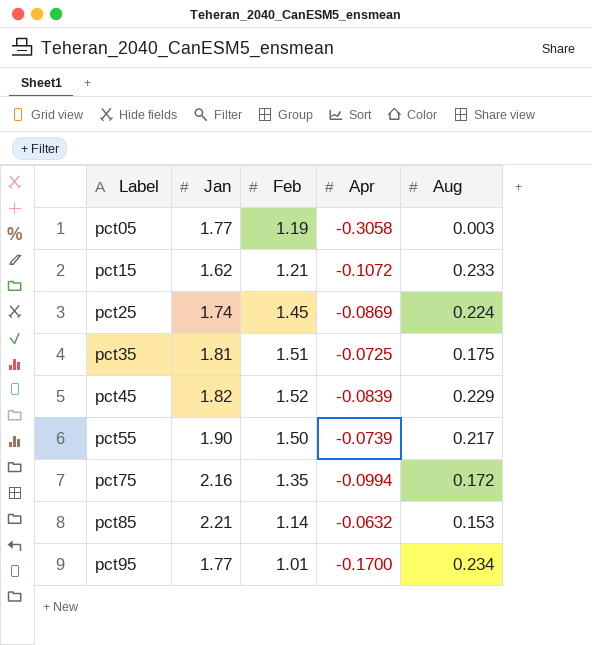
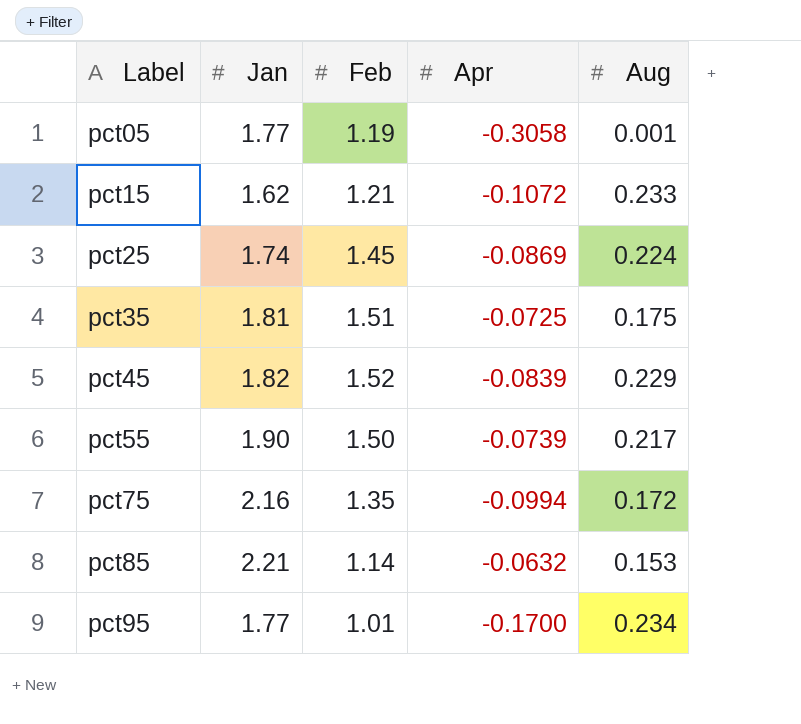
pct05 | Aug: 0.003 -> 0.001

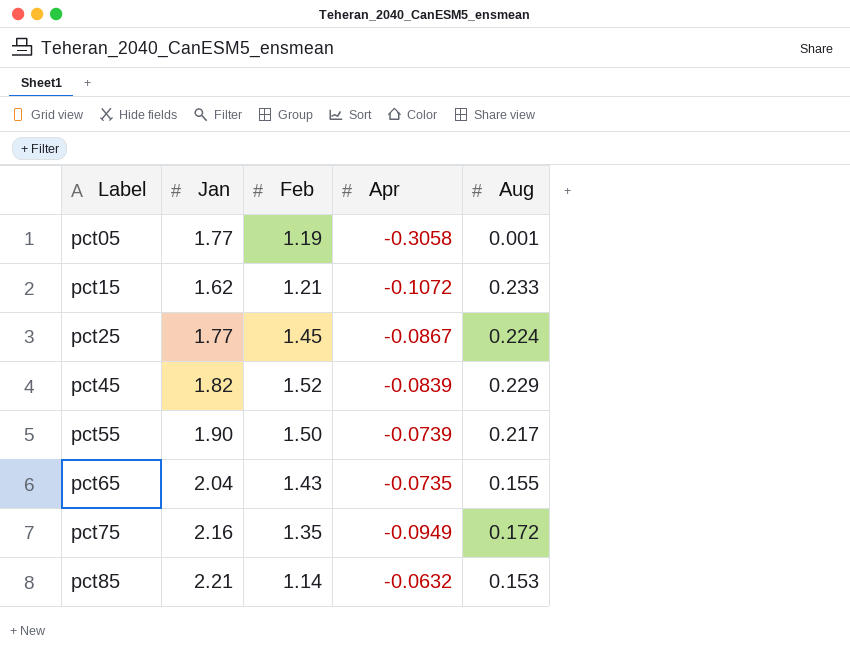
row pct35: 1.81 | 1.51 | -0.0725 | 0.175 -> none
row pct95: 1.77 | 1.01 | -0.1700 | 0.234 -> none
pct25 | Jan: 1.74 -> 1.77
pct25 | Apr: -0.0869 -> -0.0867
row pct65: none -> 2.04 | 1.43 | -0.0735 | 0.155
pct75 | Apr: -0.0994 -> -0.0949

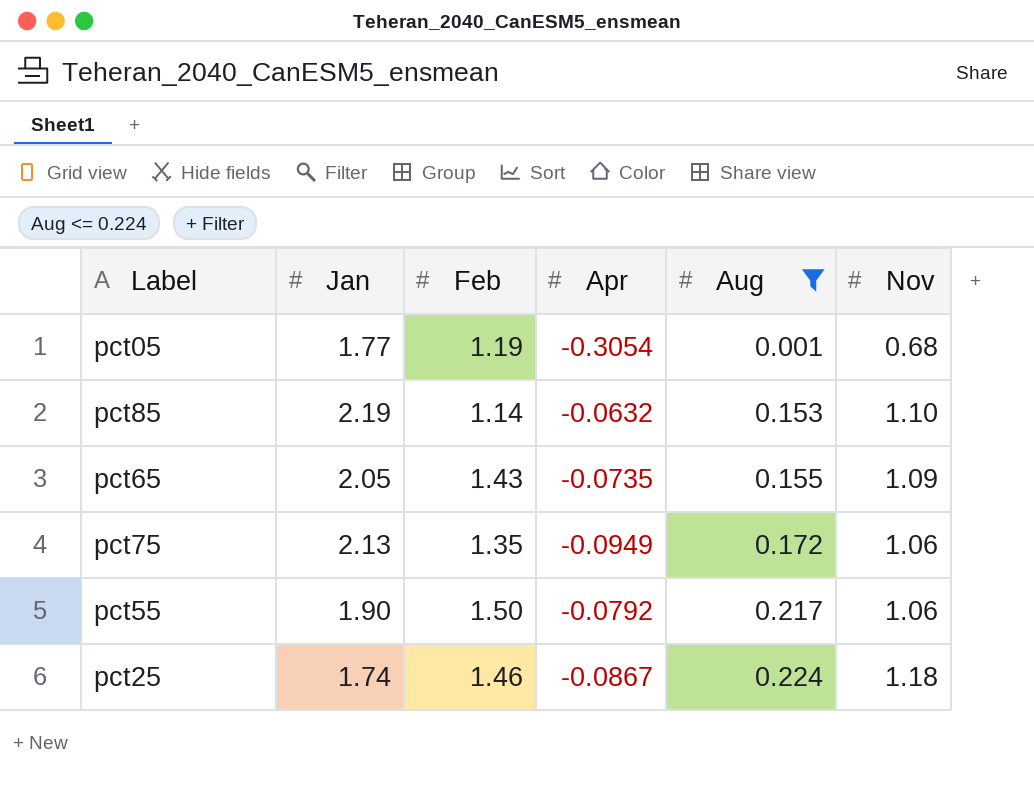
filter: none -> Aug <= 0.224
row order: Label ascending -> Aug ascending
column Nov | position: none -> 6
pct05 | Apr: -0.3058 -> -0.3054
pct85 | Jan: 2.21 -> 2.19
pct65 | Jan: 2.04 -> 2.05
pct75 | Jan: 2.16 -> 2.13
pct55 | Apr: -0.0739 -> -0.0792
pct25 | Jan: 1.77 -> 1.74
pct25 | Feb: 1.45 -> 1.46

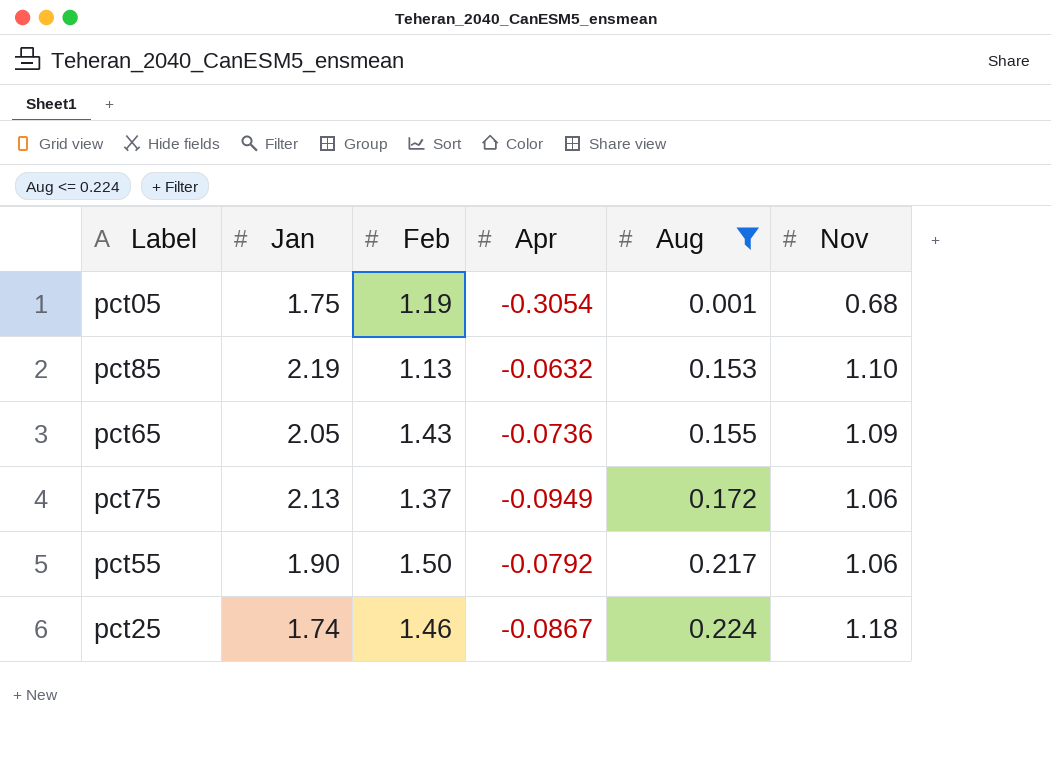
pct05 | Jan: 1.77 -> 1.75
pct85 | Feb: 1.14 -> 1.13
pct65 | Apr: -0.0735 -> -0.0736
pct75 | Feb: 1.35 -> 1.37

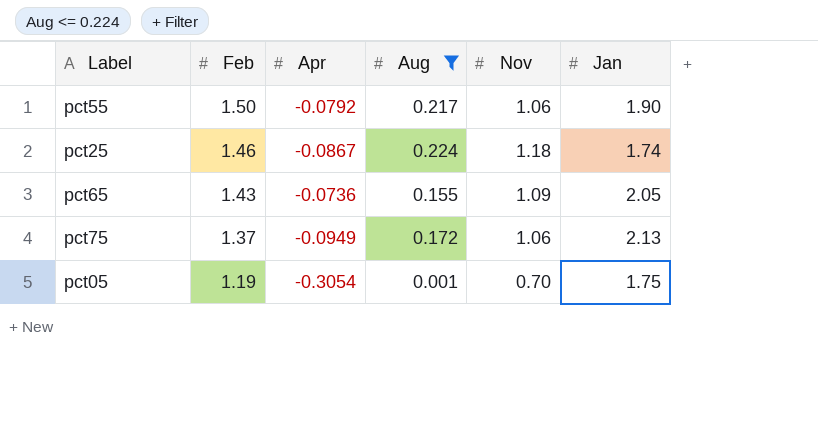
row order: Aug ascending -> Feb descending
column Jan | position: 2 -> 6
row pct85: 2.19 | 1.13 | -0.0632 | 0.153 | 1.10 -> none
pct05 | Nov: 0.68 -> 0.70

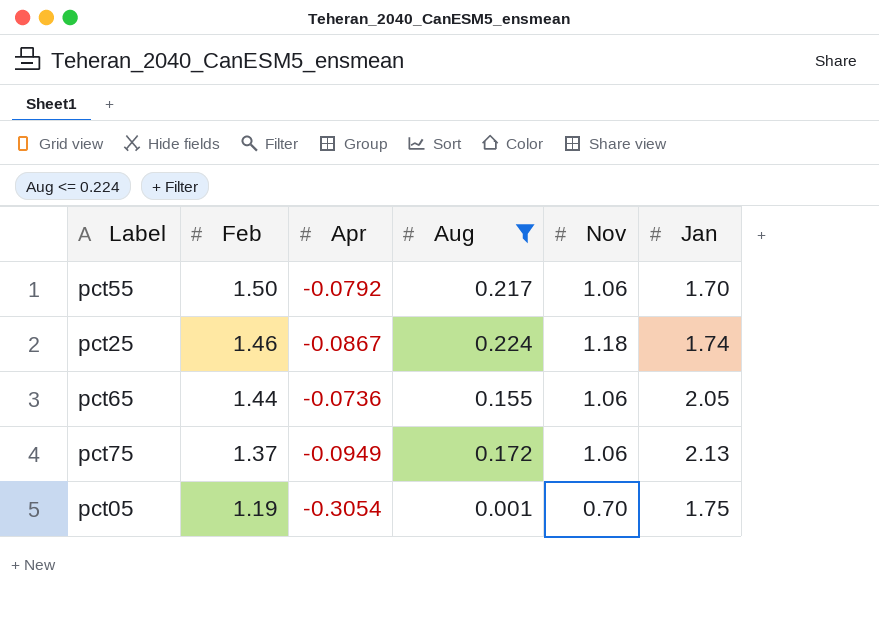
pct55 | Jan: 1.90 -> 1.70
pct65 | Feb: 1.43 -> 1.44
pct65 | Nov: 1.09 -> 1.06

